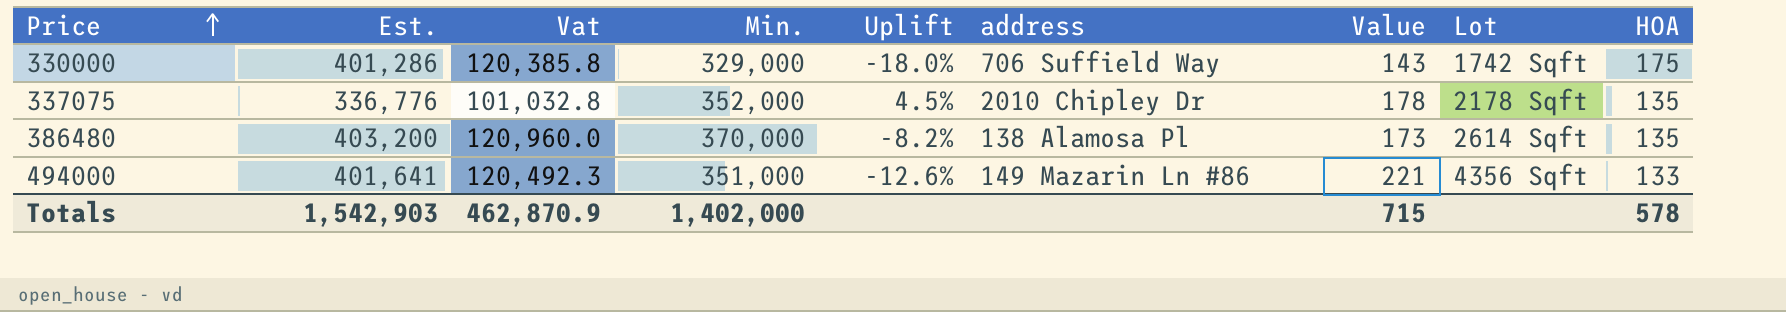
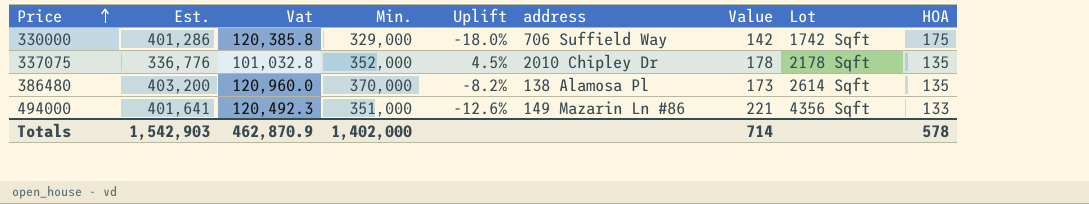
330000 | Value: 143 -> 142
Totals | Value: 715 -> 714

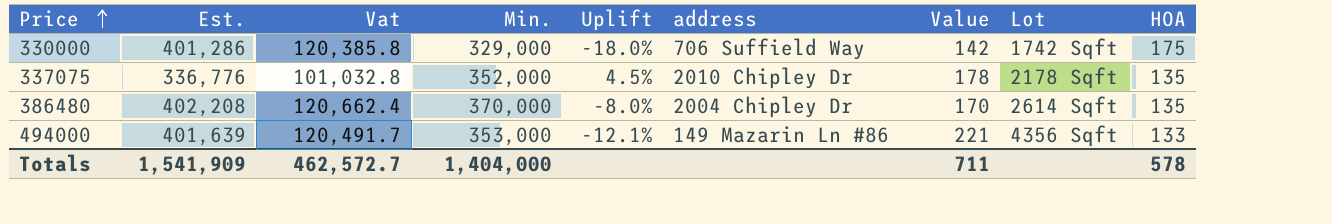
386480 | Est.: 403,200 -> 402,208
386480 | Vat: 120,960.0 -> 120,662.4
386480 | Uplift: -8.2% -> -8.0%
386480 | address: 138 Alamosa Pl -> 2004 Chipley Dr
386480 | Value: 173 -> 170
494000 | Est.: 401,641 -> 401,639
494000 | Vat: 120,492.3 -> 120,491.7
494000 | Min.: 351,000 -> 353,000
494000 | Uplift: -12.6% -> -12.1%
Totals | Est.: 1,542,903 -> 1,541,909
Totals | Vat: 462,870.9 -> 462,572.7
Totals | Min.: 1,402,000 -> 1,404,000
Totals | Value: 714 -> 711

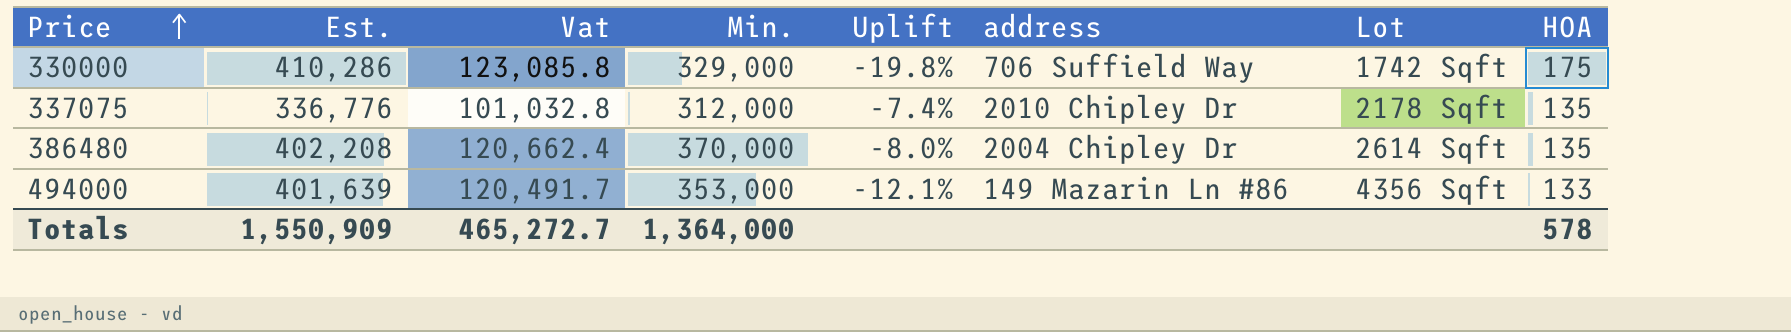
column Value | position: 7 -> none
330000 | Est.: 401,286 -> 410,286
330000 | Vat: 120,385.8 -> 123,085.8
330000 | Uplift: -18.0% -> -19.8%
337075 | Min.: 352,000 -> 312,000
337075 | Uplift: 4.5% -> -7.4%
Totals | Est.: 1,541,909 -> 1,550,909
Totals | Vat: 462,572.7 -> 465,272.7
Totals | Min.: 1,404,000 -> 1,364,000

